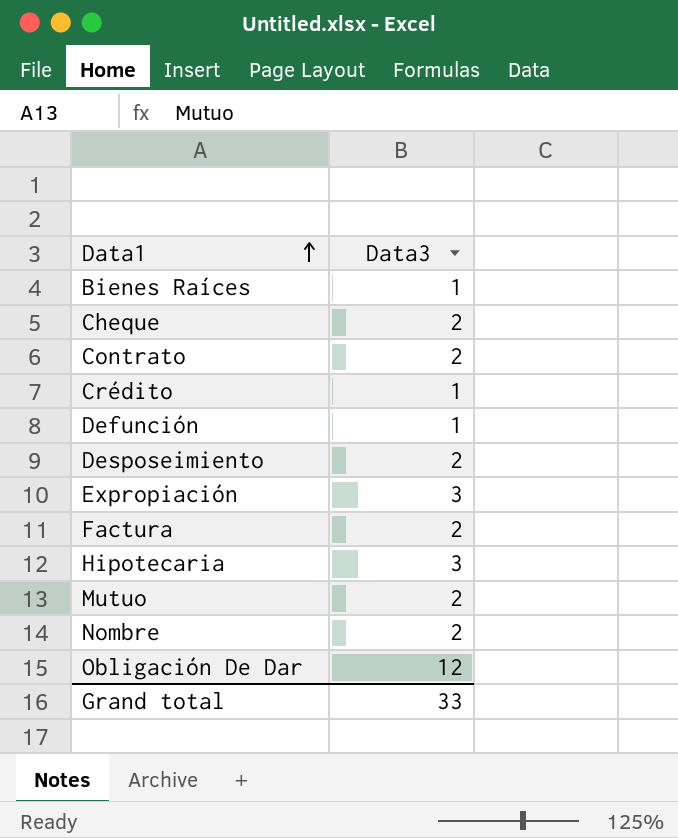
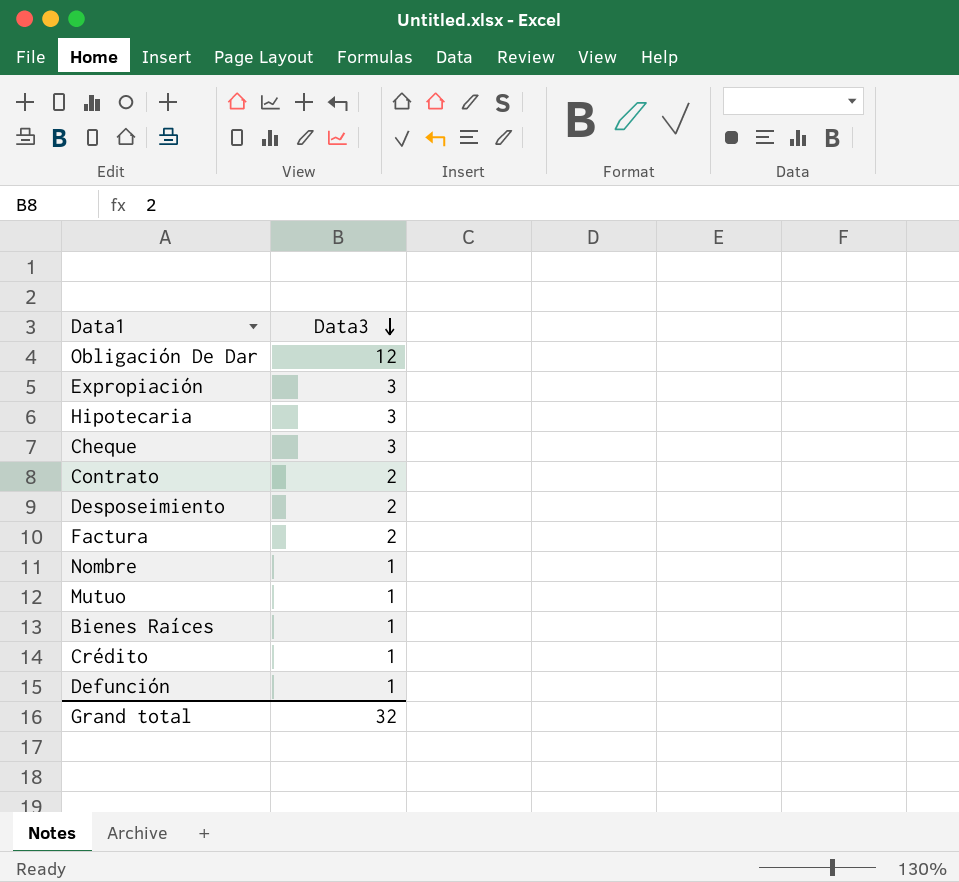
row order: Data1 ascending -> Data3 descending
Cheque | Data3: 2 -> 3
Nombre | Data3: 2 -> 1
Mutuo | Data3: 2 -> 1
Grand total | Data3: 33 -> 32

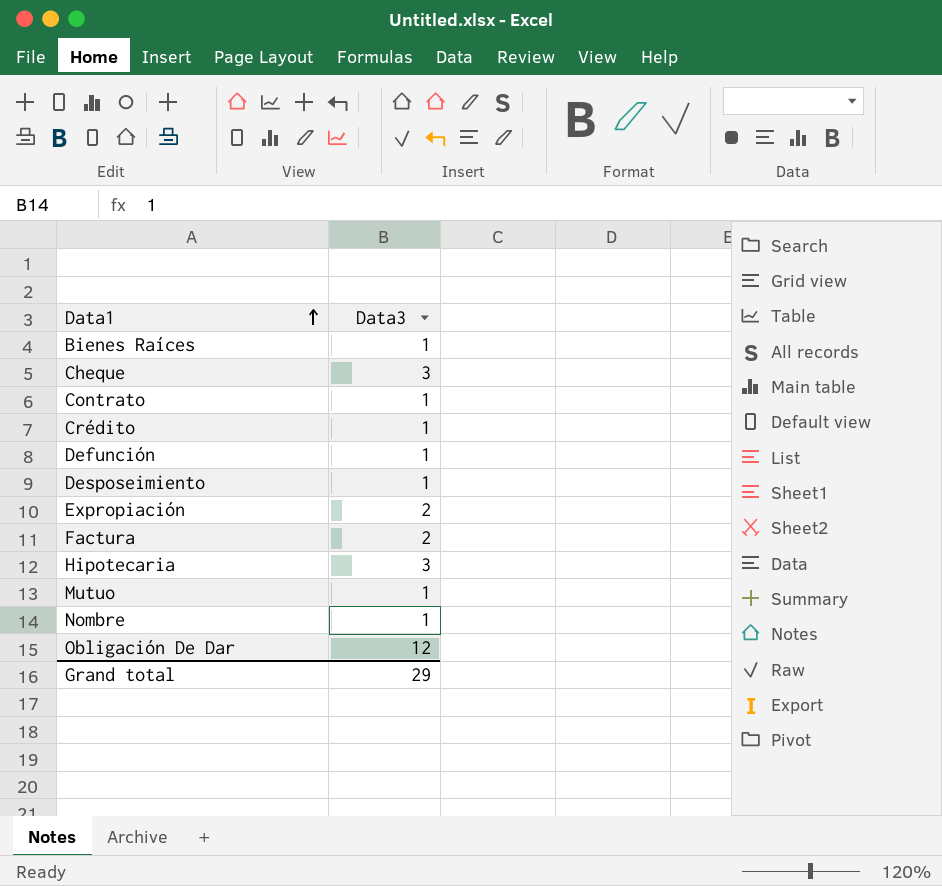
row order: Data3 descending -> Data1 ascending
Contrato | Data3: 2 -> 1
Desposeimiento | Data3: 2 -> 1
Expropiación | Data3: 3 -> 2
Grand total | Data3: 32 -> 29

